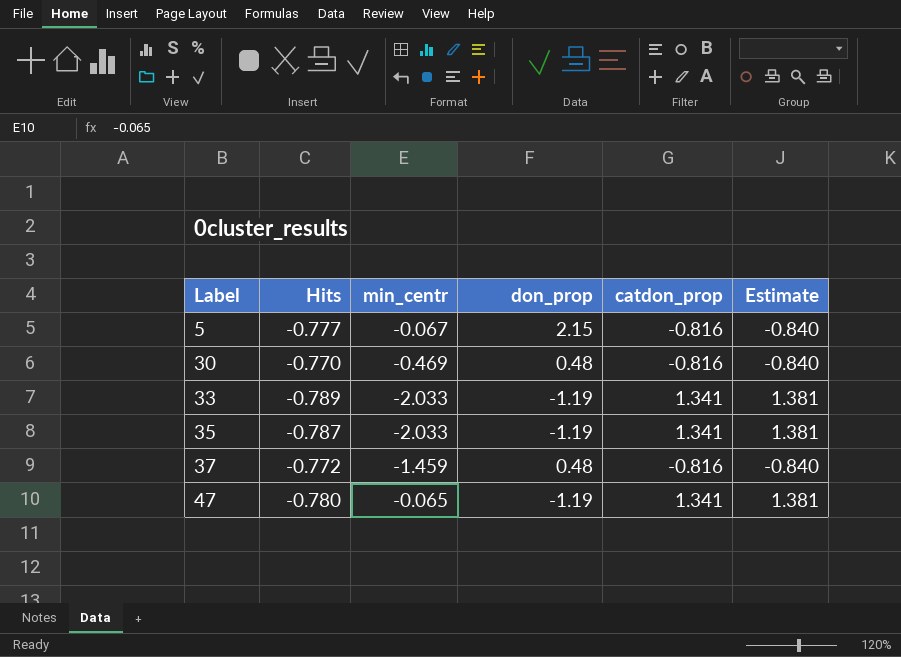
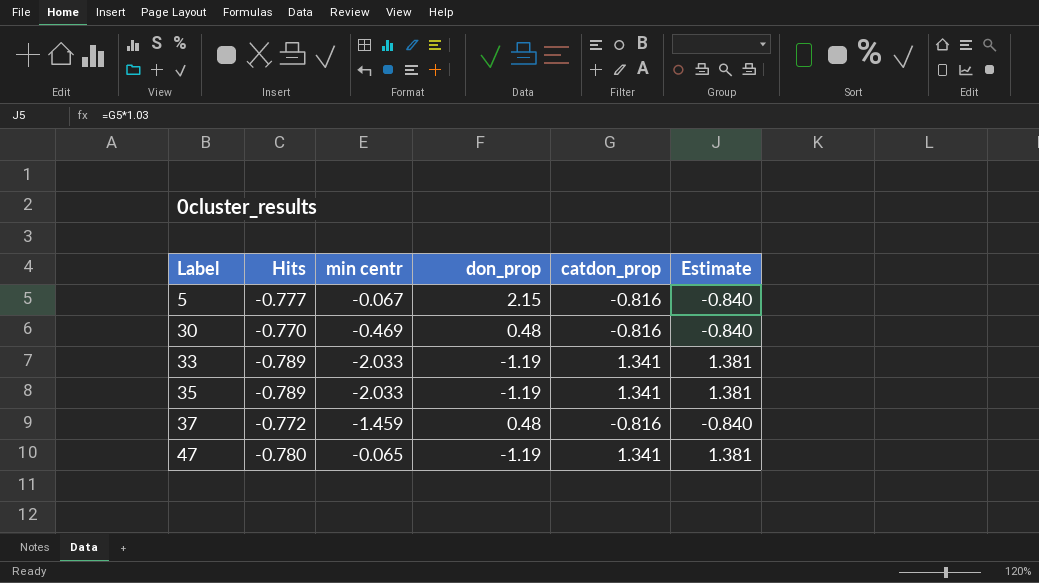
column name: min_centr -> min centr
35 | Hits: -0.787 -> -0.789

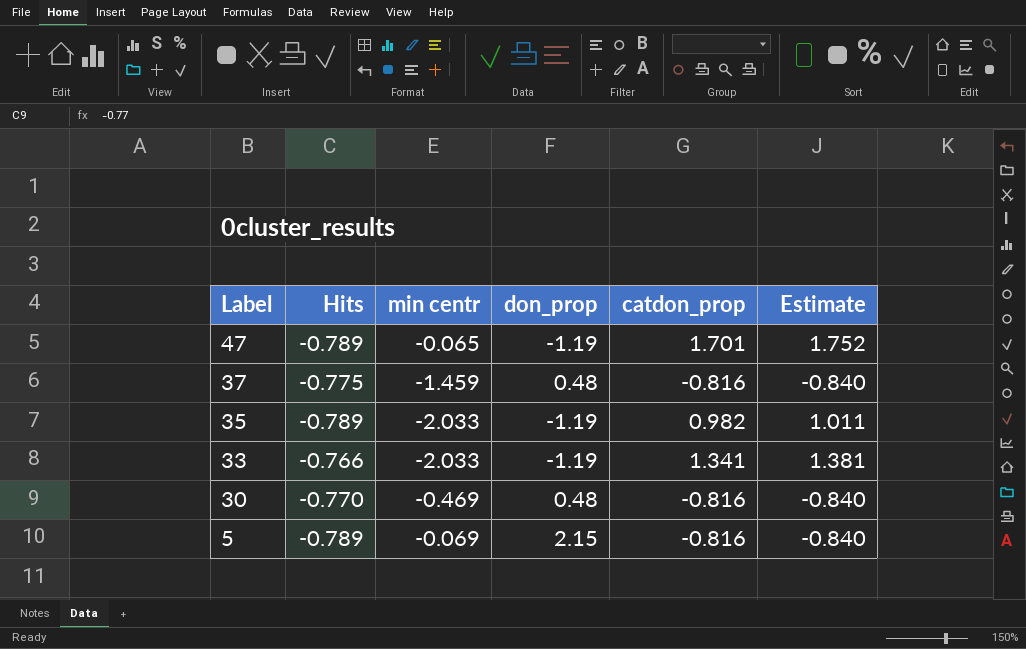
row order: Label ascending -> Label descending
47 | Hits: -0.780 -> -0.789
47 | catdon_prop: 1.341 -> 1.701
47 | Estimate: 1.381 -> 1.752
37 | Hits: -0.772 -> -0.775
35 | catdon_prop: 1.341 -> 0.982
35 | Estimate: 1.381 -> 1.011
33 | Hits: -0.789 -> -0.766
5 | Hits: -0.777 -> -0.789
5 | min centr: -0.067 -> -0.069

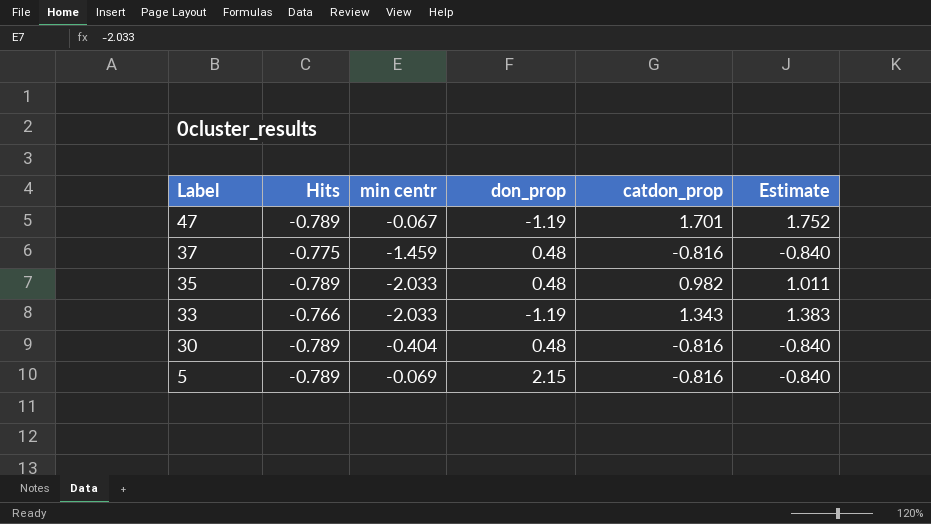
47 | min centr: -0.065 -> -0.067
35 | don_prop: -1.19 -> 0.48
33 | catdon_prop: 1.341 -> 1.343
33 | Estimate: 1.381 -> 1.383
30 | Hits: -0.770 -> -0.789
30 | min centr: -0.469 -> -0.404

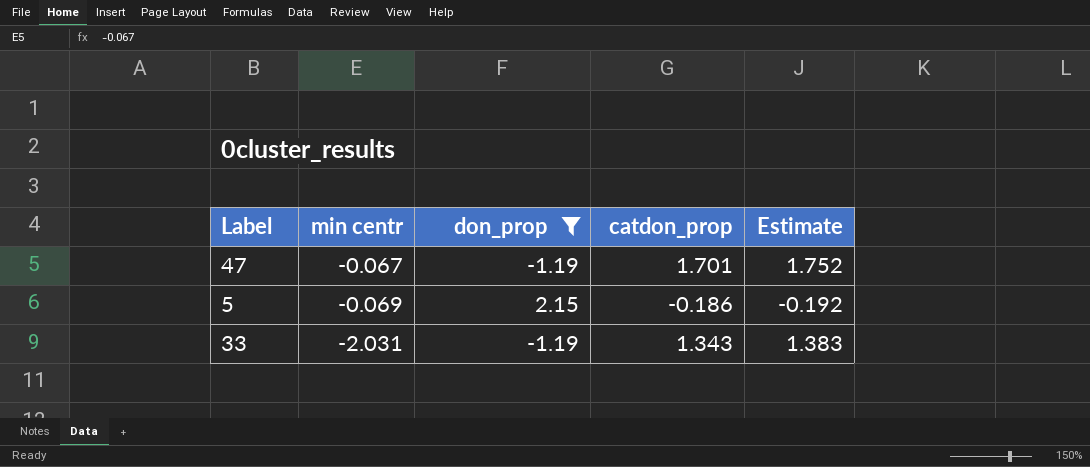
filter: none -> don_prop != 0.48
row order: Label descending -> min centr descending
column Hits | position: 2 -> none
5 | catdon_prop: -0.816 -> -0.186
5 | Estimate: -0.840 -> -0.192
33 | min centr: -2.033 -> -2.031

